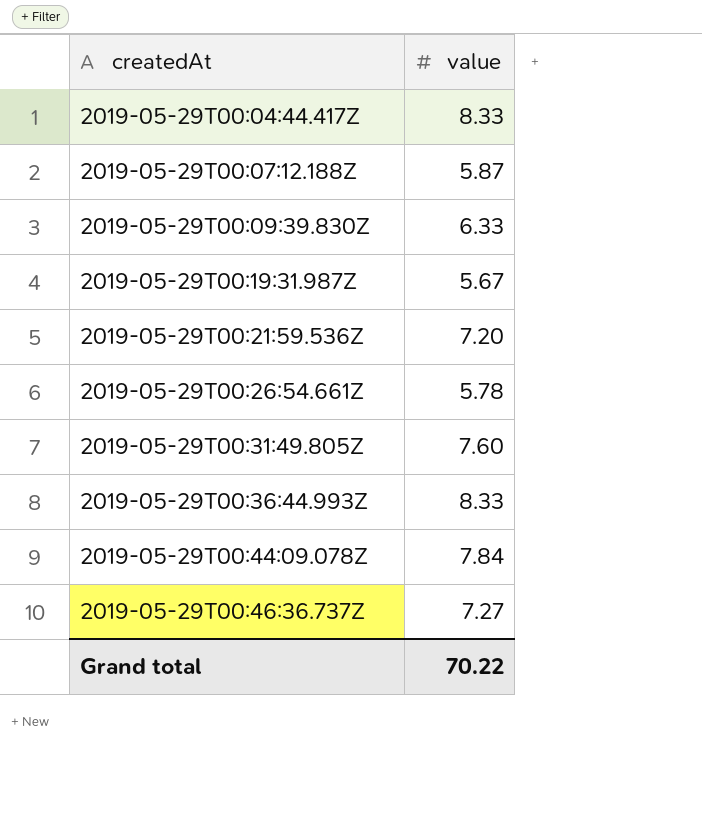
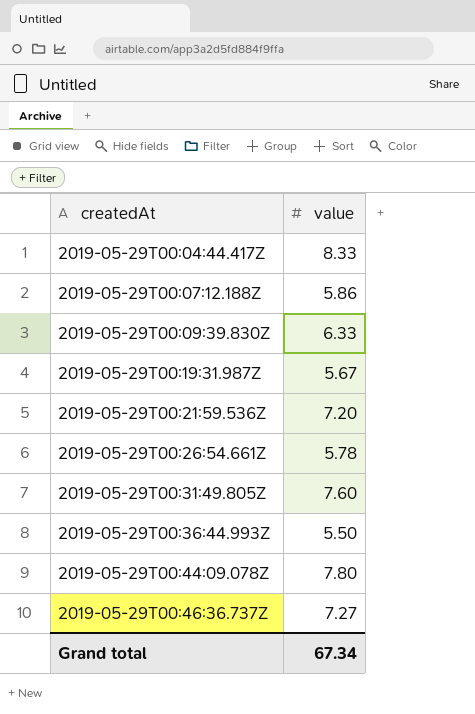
2019-05-29T00:07:12.188Z | value: 5.87 -> 5.86
2019-05-29T00:36:44.993Z | value: 8.33 -> 5.50
2019-05-29T00:44:09.078Z | value: 7.84 -> 7.80
Grand total | value: 70.22 -> 67.34

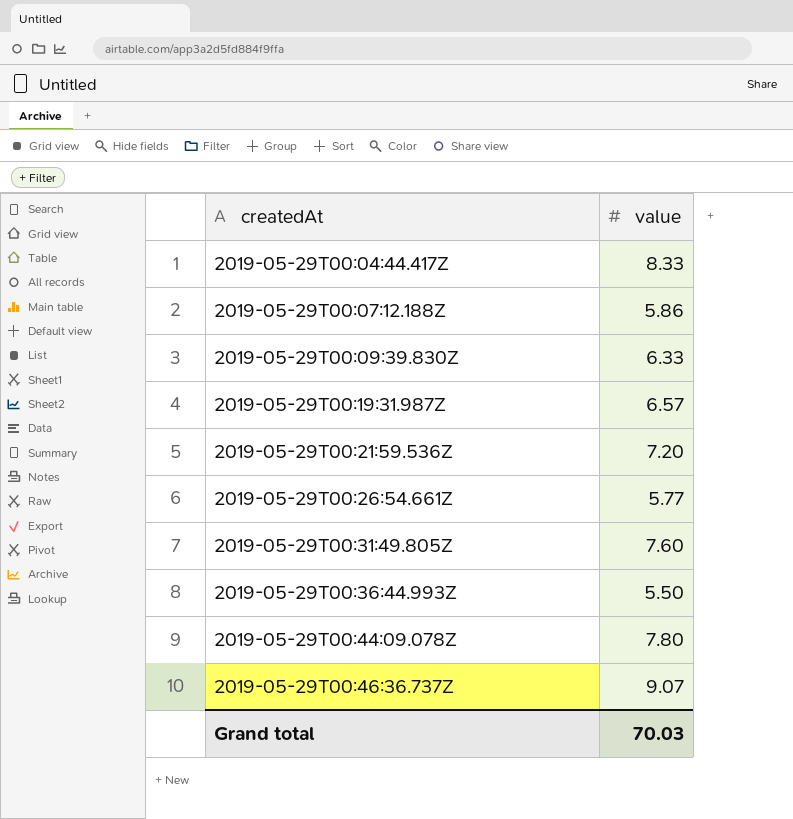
2019-05-29T00:19:31.987Z | value: 5.67 -> 6.57
2019-05-29T00:26:54.661Z | value: 5.78 -> 5.77
2019-05-29T00:46:36.737Z | value: 7.27 -> 9.07
Grand total | value: 67.34 -> 70.03

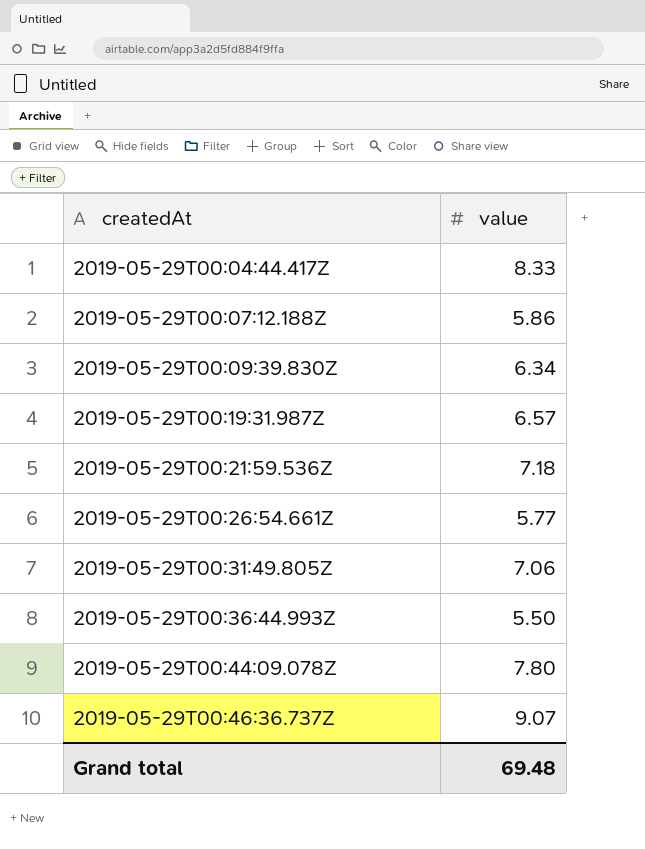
2019-05-29T00:09:39.830Z | value: 6.33 -> 6.34
2019-05-29T00:21:59.536Z | value: 7.20 -> 7.18
2019-05-29T00:31:49.805Z | value: 7.60 -> 7.06
Grand total | value: 70.03 -> 69.48

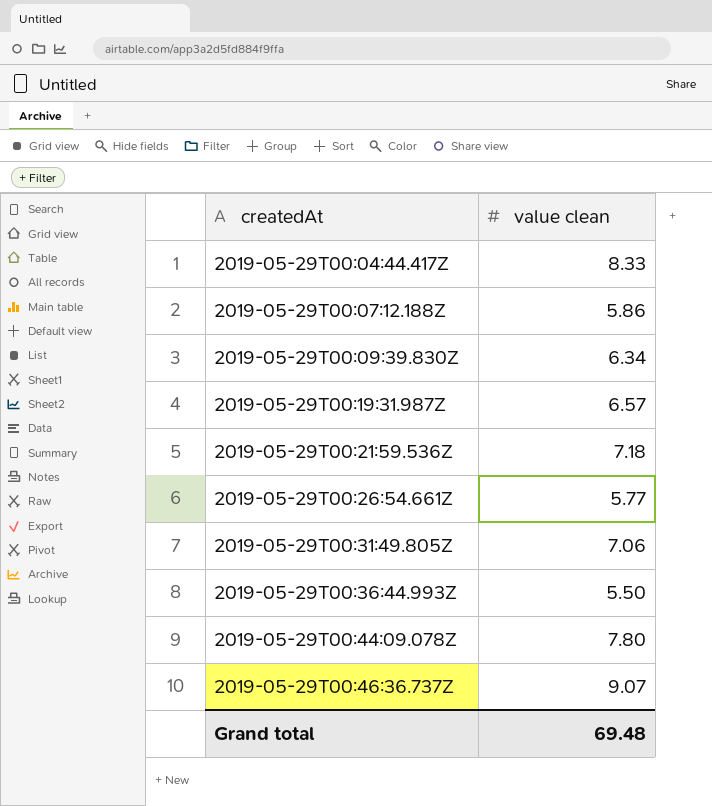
column name: value -> value clean

